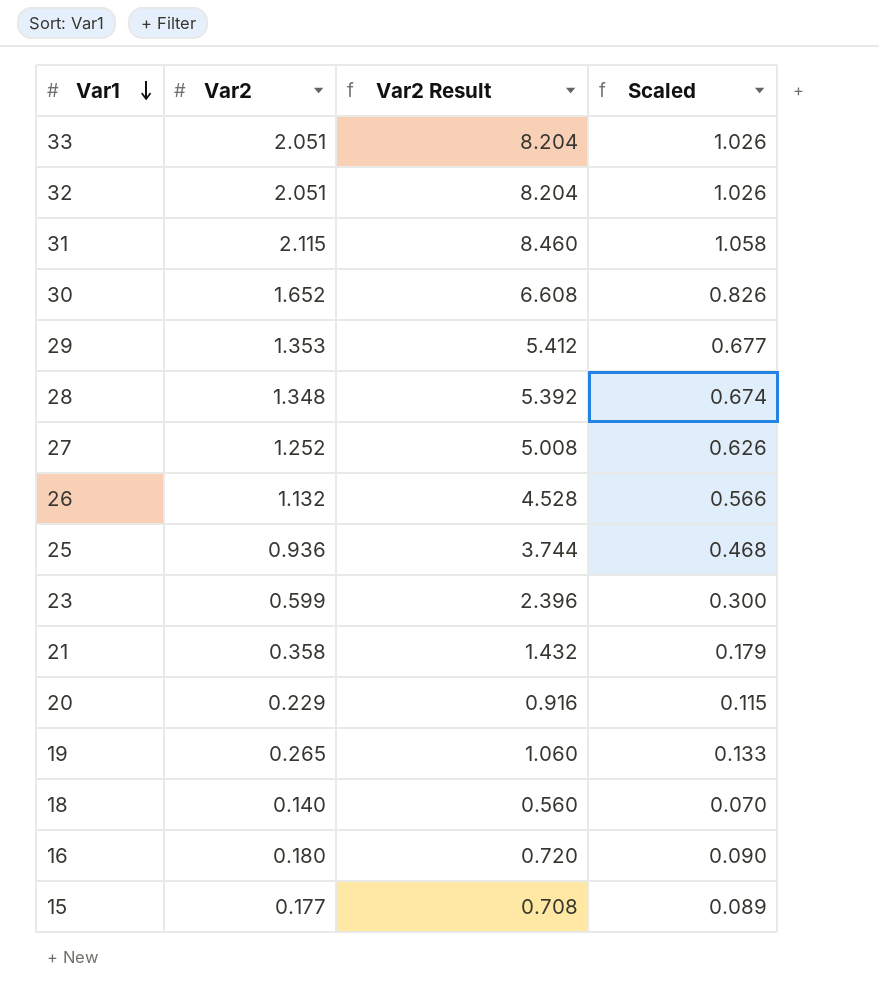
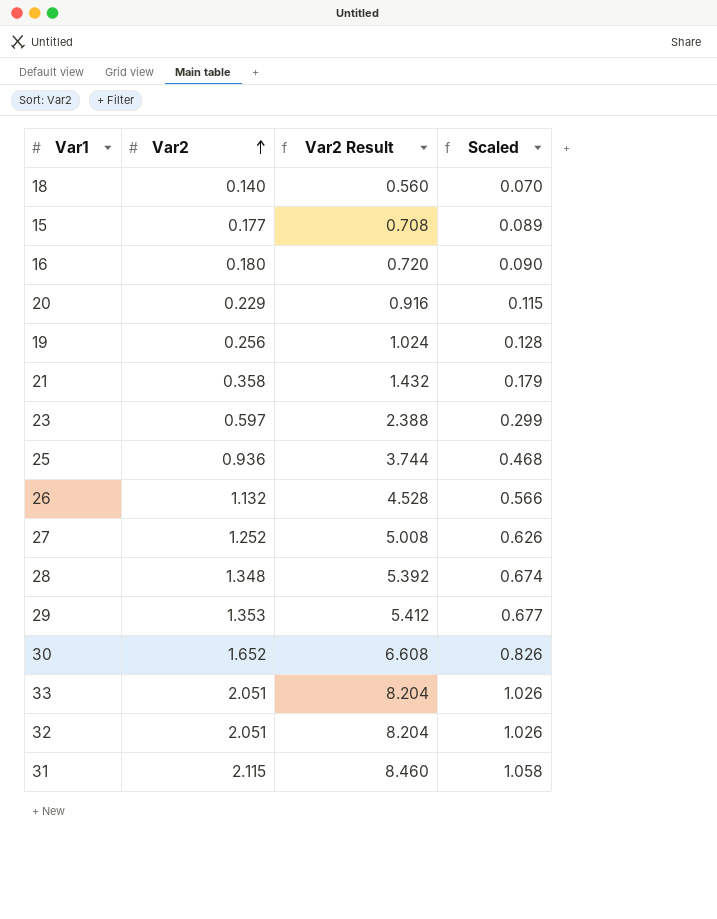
row order: Var1 descending -> Var2 ascending
19 | Var2: 0.265 -> 0.256
19 | Var2 Result: 1.060 -> 1.024
19 | Scaled: 0.133 -> 0.128
23 | Var2: 0.599 -> 0.597
23 | Var2 Result: 2.396 -> 2.388
23 | Scaled: 0.300 -> 0.299

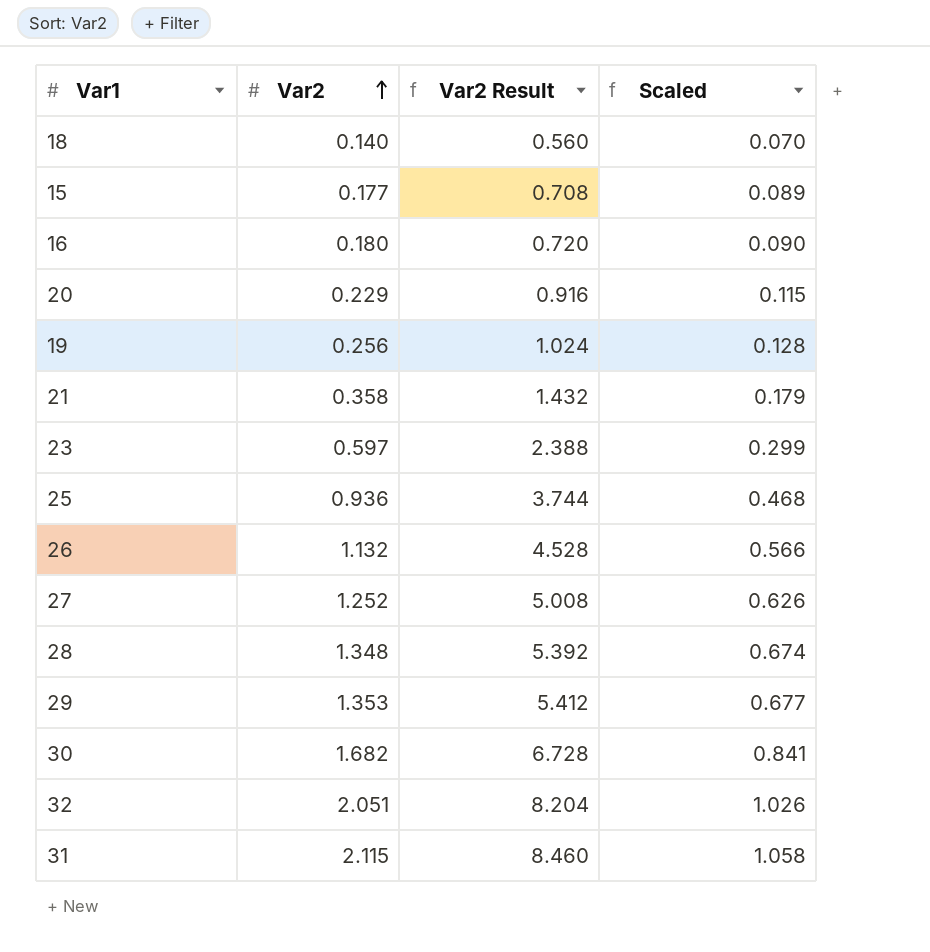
row 33: 2.051 | 8.204 | 1.026 -> none
30 | Var2: 1.652 -> 1.682
30 | Var2 Result: 6.608 -> 6.728
30 | Scaled: 0.826 -> 0.841

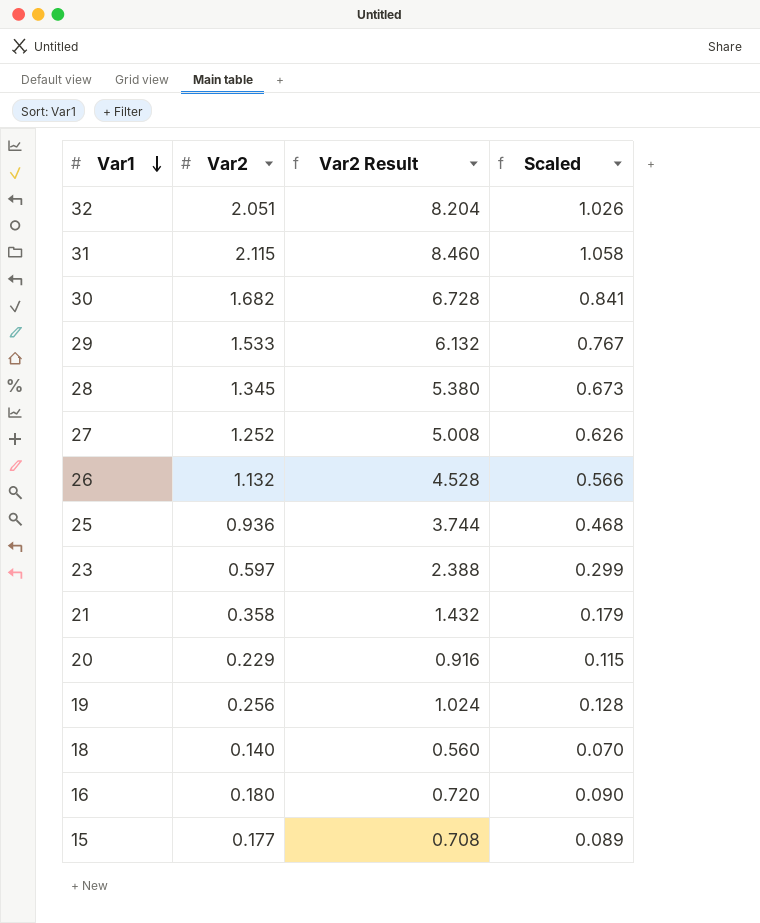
row order: Var2 ascending -> Var1 descending
29 | Var2: 1.353 -> 1.533
29 | Var2 Result: 5.412 -> 6.132
29 | Scaled: 0.677 -> 0.767
28 | Var2: 1.348 -> 1.345
28 | Var2 Result: 5.392 -> 5.380
28 | Scaled: 0.674 -> 0.673

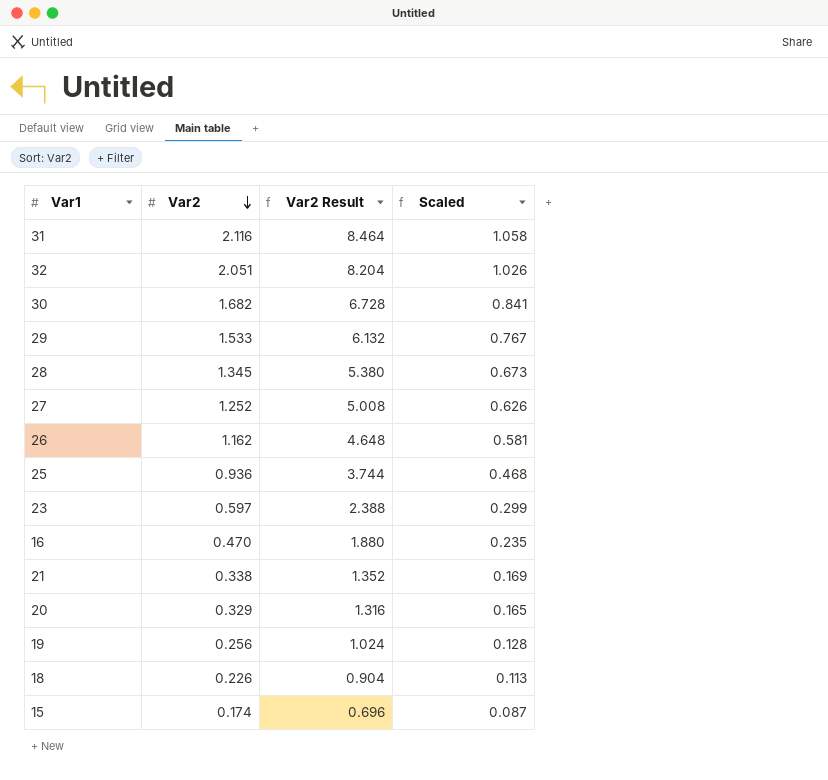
row order: Var1 descending -> Var2 descending
31 | Var2: 2.115 -> 2.116
31 | Var2 Result: 8.460 -> 8.464
26 | Var2: 1.132 -> 1.162
26 | Var2 Result: 4.528 -> 4.648
26 | Scaled: 0.566 -> 0.581
16 | Var2: 0.180 -> 0.470
16 | Var2 Result: 0.720 -> 1.880
16 | Scaled: 0.090 -> 0.235
21 | Var2: 0.358 -> 0.338
21 | Var2 Result: 1.432 -> 1.352
21 | Scaled: 0.179 -> 0.169
20 | Var2: 0.229 -> 0.329
20 | Var2 Result: 0.916 -> 1.316
20 | Scaled: 0.115 -> 0.165
18 | Var2: 0.140 -> 0.226
18 | Var2 Result: 0.560 -> 0.904
18 | Scaled: 0.070 -> 0.113
15 | Var2: 0.177 -> 0.174
15 | Var2 Result: 0.708 -> 0.696
15 | Scaled: 0.089 -> 0.087

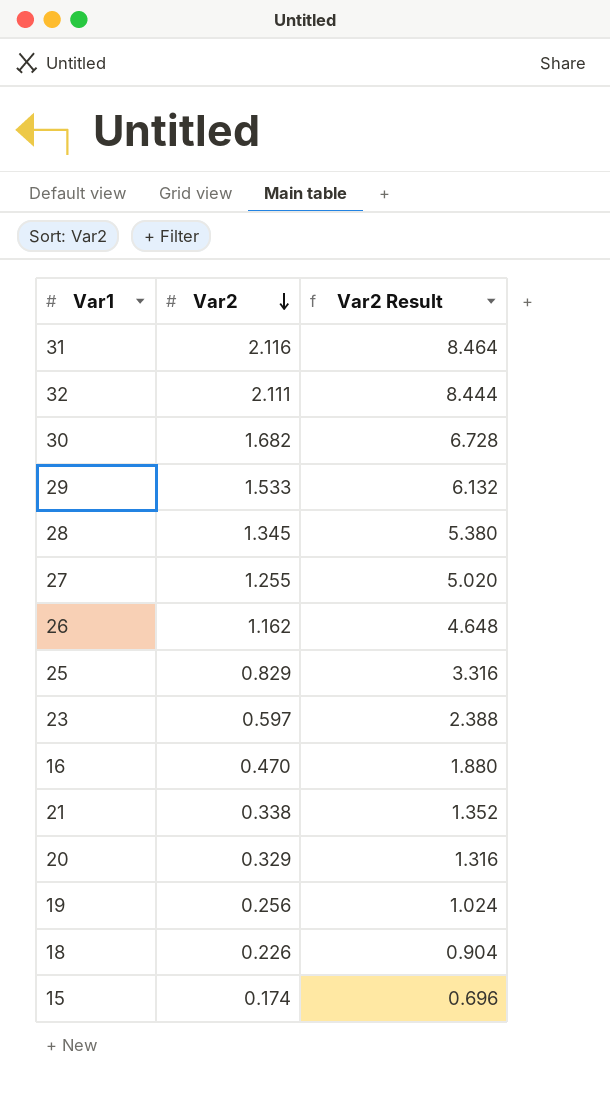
column Scaled | formula: [Var2] * 0.5 -> none
32 | Var2: 2.051 -> 2.111
32 | Var2 Result: 8.204 -> 8.444
27 | Var2: 1.252 -> 1.255
27 | Var2 Result: 5.008 -> 5.020
25 | Var2: 0.936 -> 0.829
25 | Var2 Result: 3.744 -> 3.316

